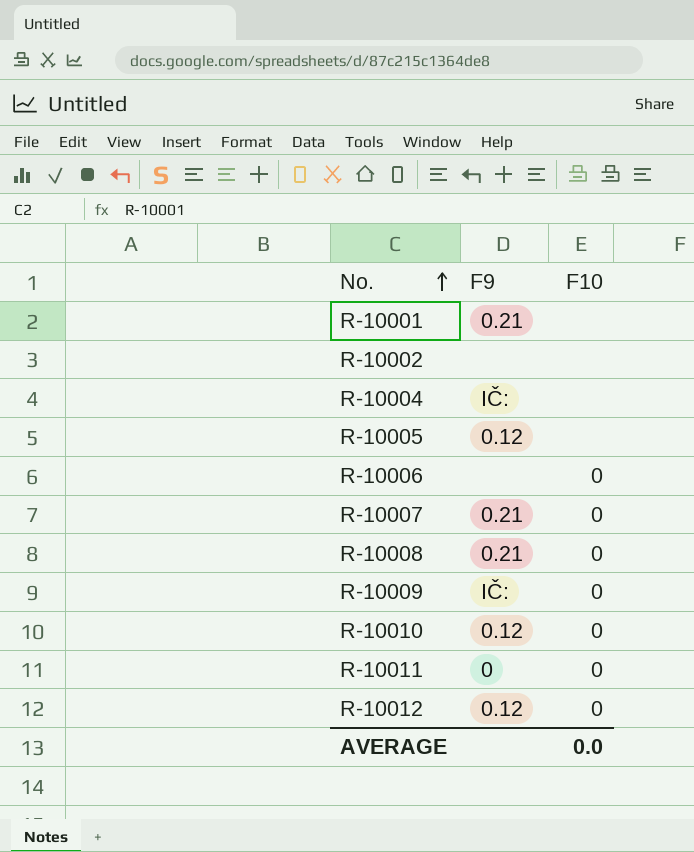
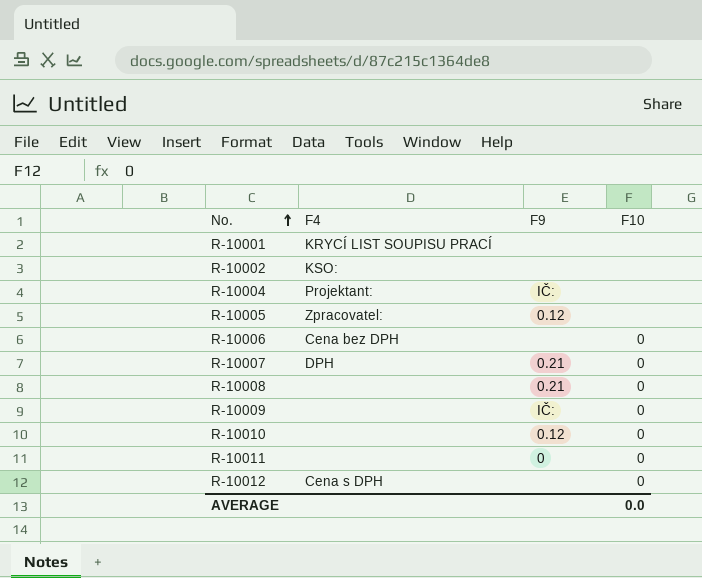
column F4 | position: none -> 2
R-10001 | F9: 0.21 -> none
R-10012 | F9: 0.12 -> none

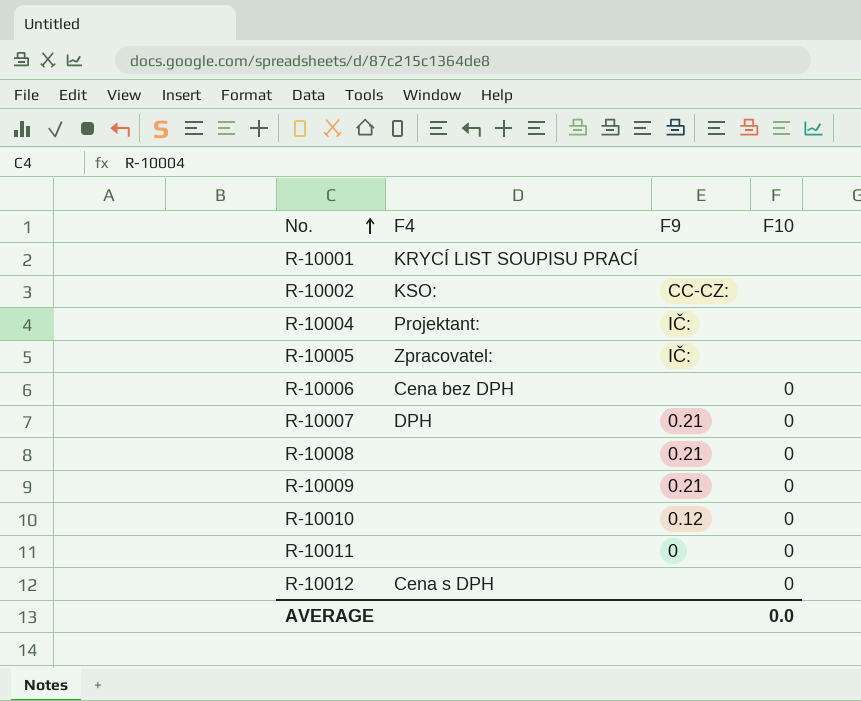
R-10002 | F9: none -> CC-CZ:
R-10005 | F9: 0.12 -> IČ:
R-10009 | F9: IČ: -> 0.21

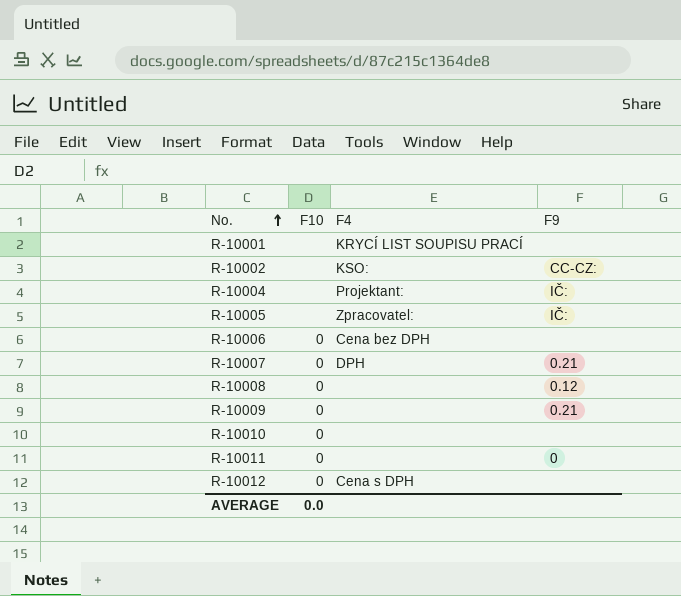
column F10 | position: 4 -> 2
R-10008 | F9: 0.21 -> 0.12
R-10010 | F9: 0.12 -> none

